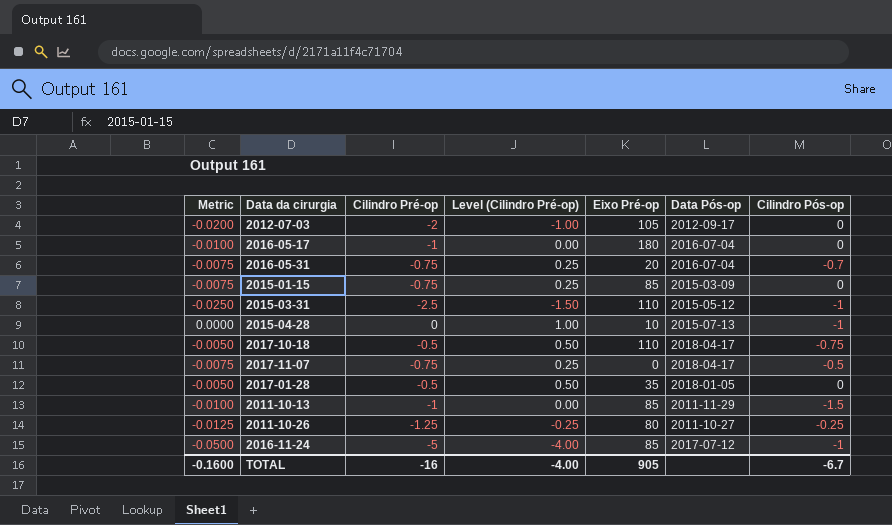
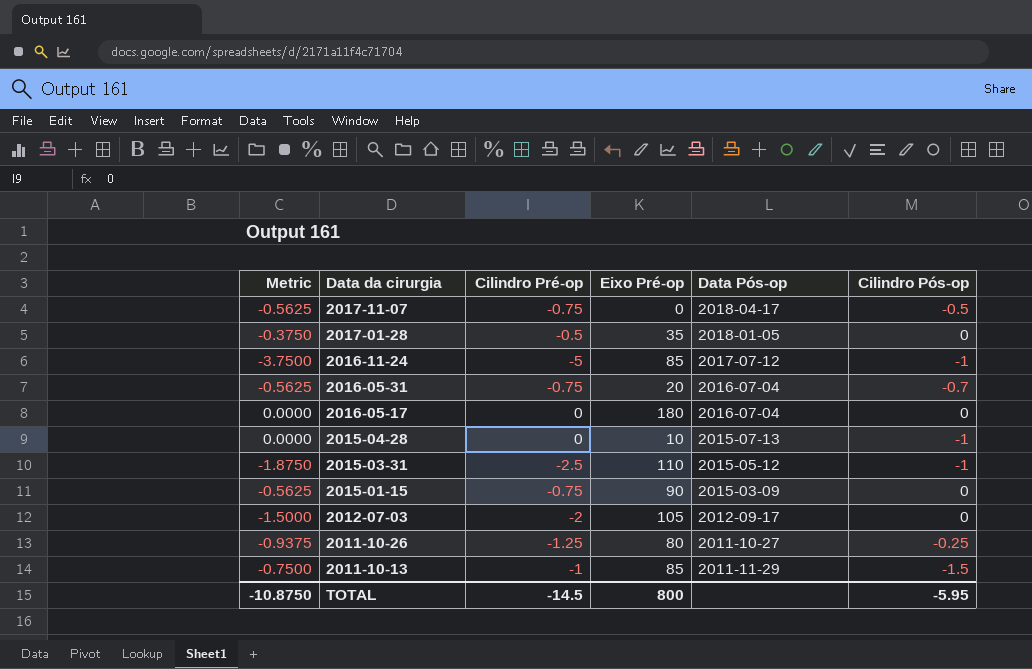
row order: none -> Data da cirurgia descending
column Level (Cilindro Pré-op) | formula: [Cilindro Pré-op] + 1 -> none
column Metric | formula: [Cilindro Pré-op] * 0.01 -> [Cilindro Pré-op] * 0.75
row 2017-10-18: -0.0050 | -0.5 | 0.50 | 110 | 2018-04-17 | -0.75 -> none
2016-05-17 | Cilindro Pré-op: -1 -> 0
2015-01-15 | Eixo Pré-op: 85 -> 90
TOTAL | Metric: -0.1600 -> -10.8750
TOTAL | Cilindro Pré-op: -16 -> -14.5
TOTAL | Eixo Pré-op: 905 -> 800
TOTAL | Cilindro Pós-op: -6.7 -> -5.95

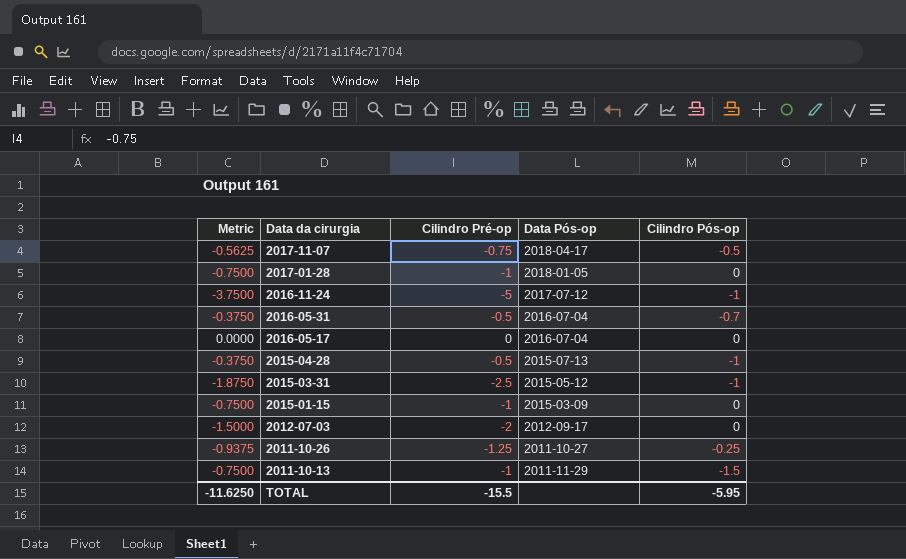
column Eixo Pré-op | position: 4 -> none
2017-01-28 | Metric: -0.3750 -> -0.7500
2017-01-28 | Cilindro Pré-op: -0.5 -> -1
2016-05-31 | Metric: -0.5625 -> -0.3750
2016-05-31 | Cilindro Pré-op: -0.75 -> -0.5
2015-04-28 | Metric: 0.0000 -> -0.3750
2015-04-28 | Cilindro Pré-op: 0 -> -0.5
2015-01-15 | Metric: -0.5625 -> -0.7500
2015-01-15 | Cilindro Pré-op: -0.75 -> -1
TOTAL | Metric: -10.8750 -> -11.6250
TOTAL | Cilindro Pré-op: -14.5 -> -15.5

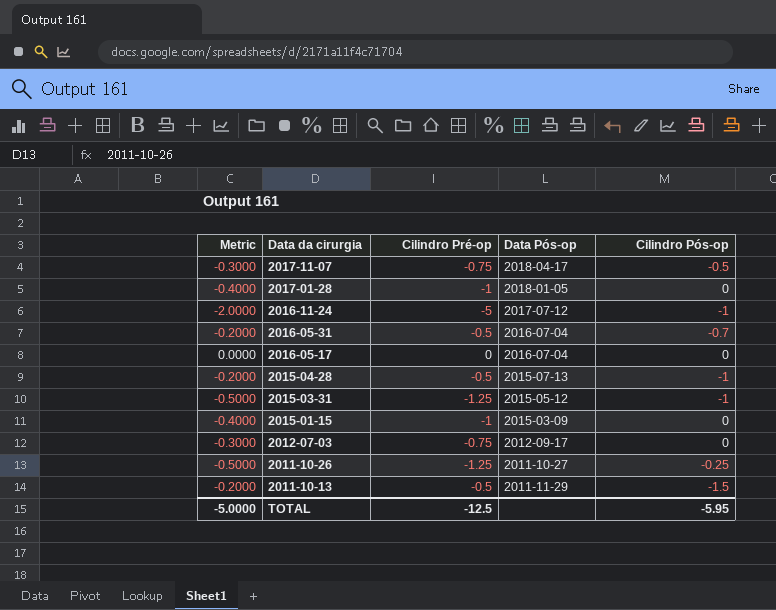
column Metric | formula: [Cilindro Pré-op] * 0.75 -> [Cilindro Pré-op] * 0.4
2015-03-31 | Cilindro Pré-op: -2.5 -> -1.25
2012-07-03 | Cilindro Pré-op: -2 -> -0.75
2011-10-13 | Cilindro Pré-op: -1 -> -0.5
TOTAL | Metric: -11.6250 -> -5.0000
TOTAL | Cilindro Pré-op: -15.5 -> -12.5

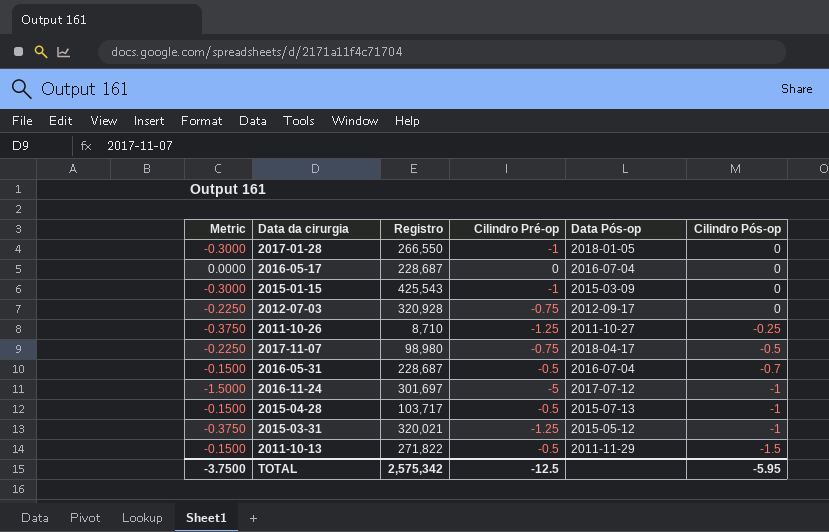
row order: Data da cirurgia descending -> Cilindro Pós-op descending
column Metric | formula: [Cilindro Pré-op] * 0.4 -> [Cilindro Pré-op] * 0.3
column Registro | position: none -> 3
TOTAL | Metric: -5.0000 -> -3.7500

